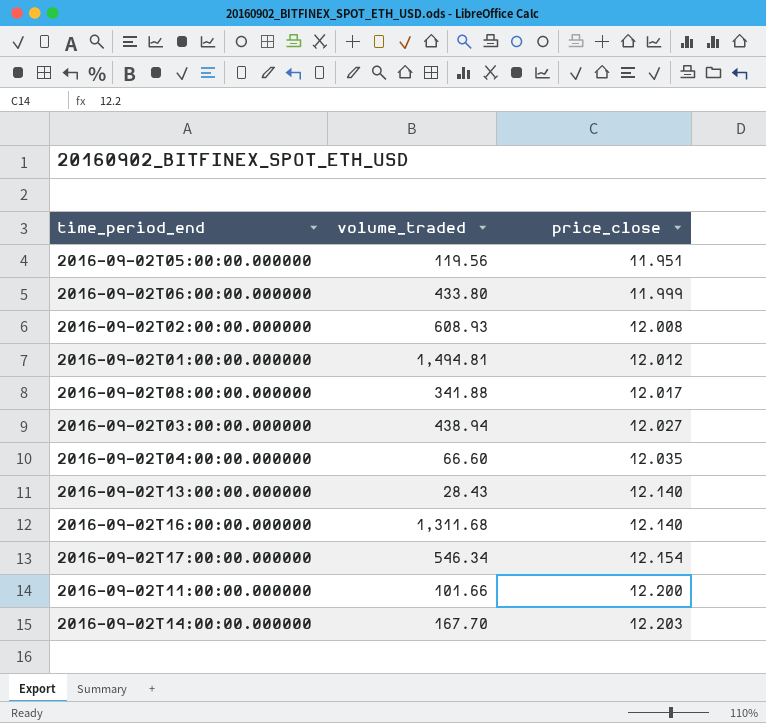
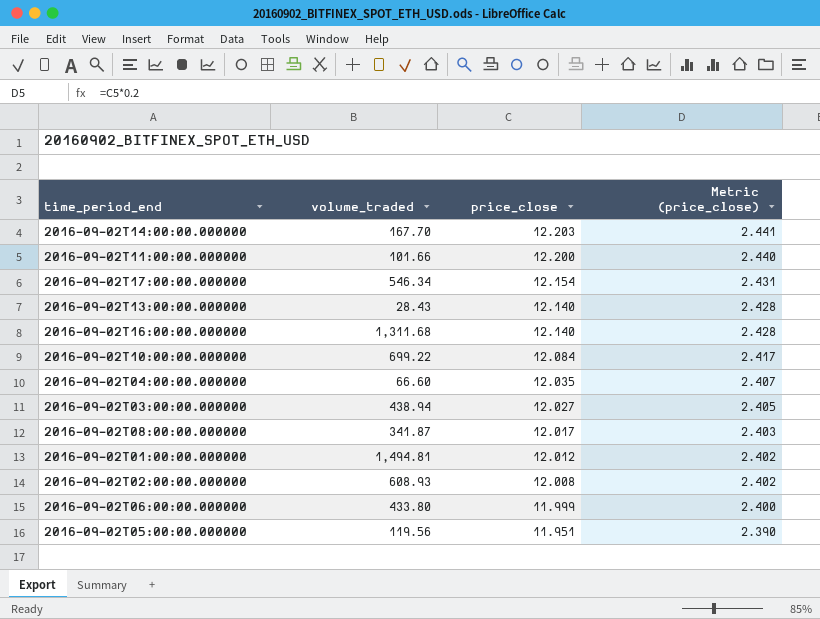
row order: price_close ascending -> price_close descending
column Metric (price_close) | formula: none -> [price_close] * 0.2
row 2016-09-02T10:00:00.000000: none -> 699.22 | 12.084 | 2.417
2016-09-02T08:00:00.000000 | volume_traded: 341.88 -> 341.87

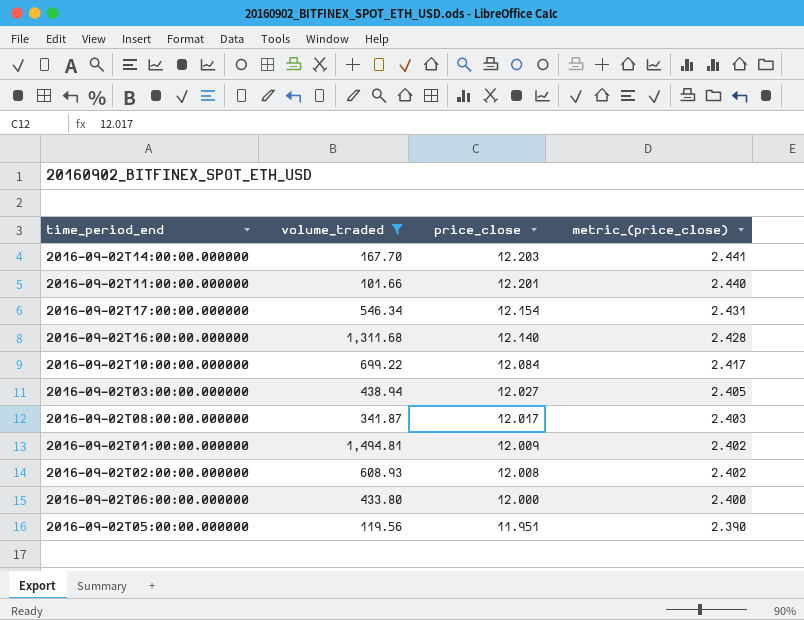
filter: none -> volume_traded >= 101.66
column name: Metric (price_close) -> metric_(price_close)
2016-09-02T11:00:00.000000 | price_close: 12.200 -> 12.201
2016-09-02T01:00:00.000000 | price_close: 12.012 -> 12.009
2016-09-02T06:00:00.000000 | price_close: 11.999 -> 12.000

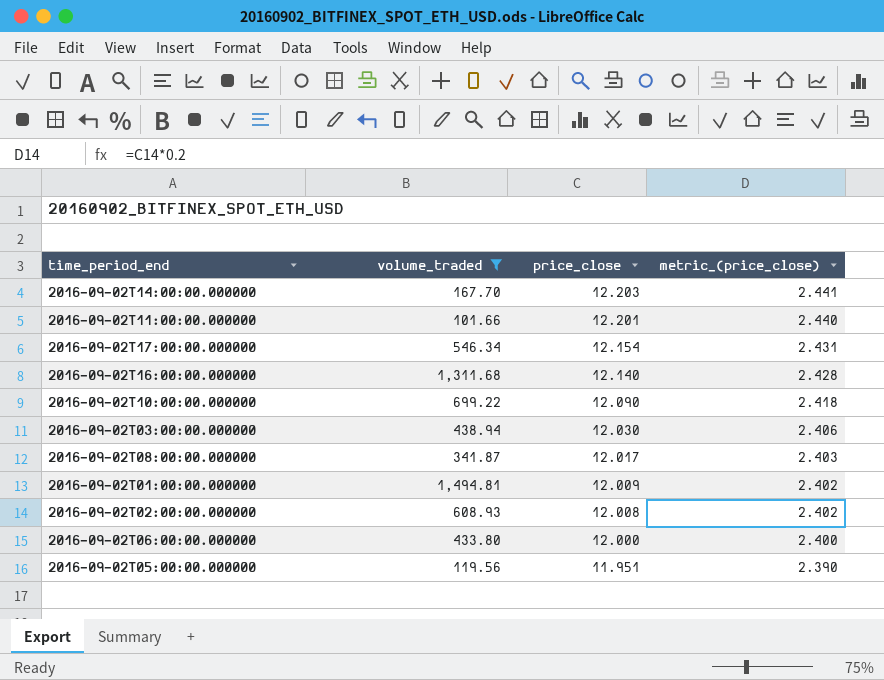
2016-09-02T10:00:00.000000 | price_close: 12.084 -> 12.090
2016-09-02T10:00:00.000000 | metric_(price_close): 2.417 -> 2.418
2016-09-02T03:00:00.000000 | price_close: 12.027 -> 12.030
2016-09-02T03:00:00.000000 | metric_(price_close): 2.405 -> 2.406

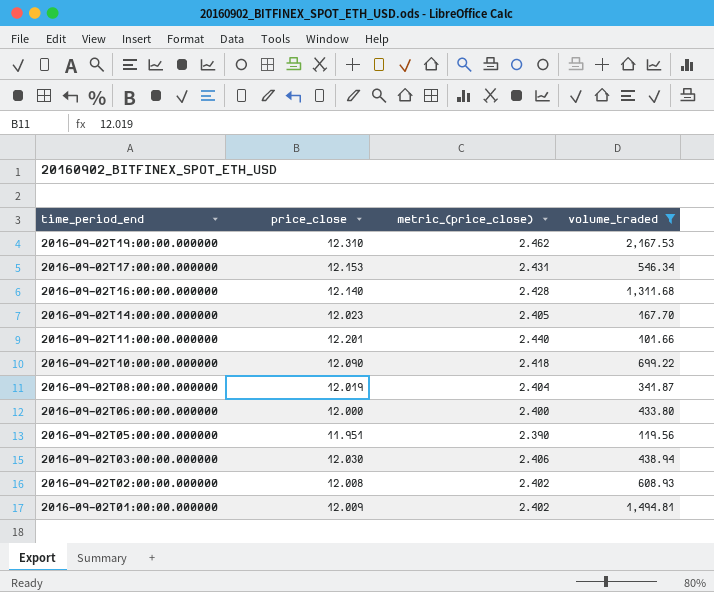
row order: price_close descending -> time_period_end descending
column volume_traded | position: 2 -> 4
row 2016-09-02T19:00:00.000000: none -> 12.310 | 2.462 | 2,167.53
2016-09-02T17:00:00.000000 | price_close: 12.154 -> 12.153
2016-09-02T14:00:00.000000 | price_close: 12.203 -> 12.023
2016-09-02T14:00:00.000000 | metric_(price_close): 2.441 -> 2.405
2016-09-02T08:00:00.000000 | price_close: 12.017 -> 12.019
2016-09-02T08:00:00.000000 | metric_(price_close): 2.403 -> 2.404

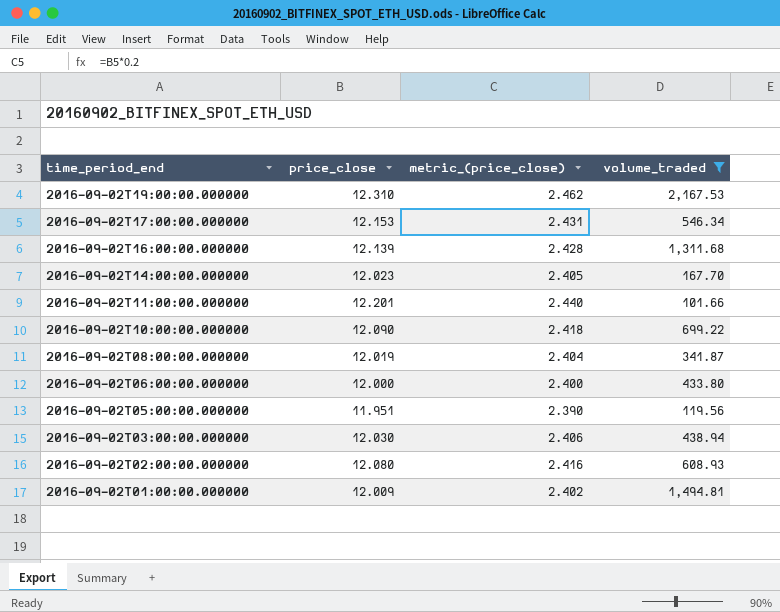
2016-09-02T16:00:00.000000 | price_close: 12.140 -> 12.139
2016-09-02T02:00:00.000000 | price_close: 12.008 -> 12.080
2016-09-02T02:00:00.000000 | metric_(price_close): 2.402 -> 2.416

